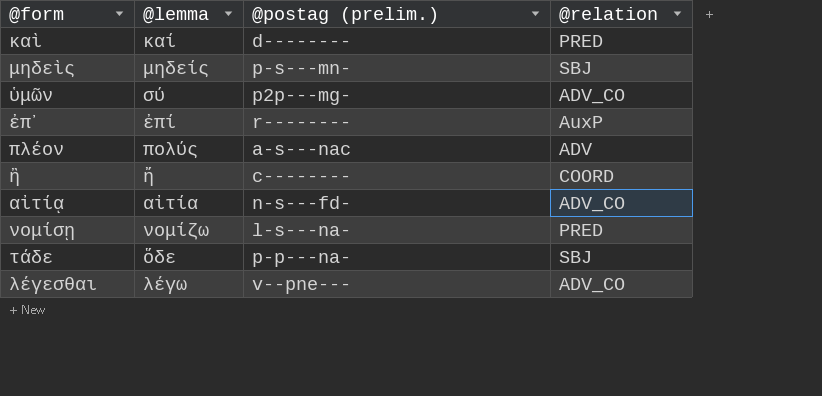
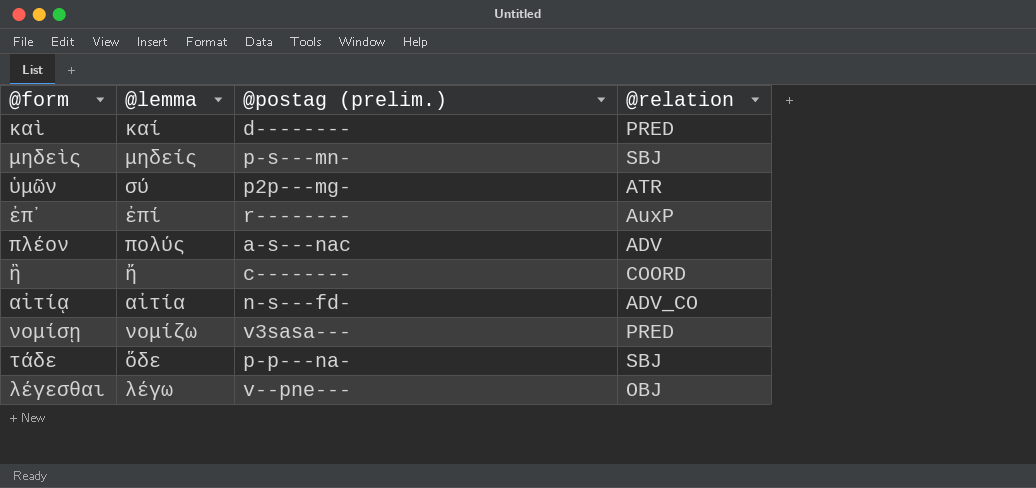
ὑμῶν | @relation: ADV_CO -> ATR
νομίσῃ | @postag (prelim.): l-s---na- -> v3sasa---
λέγεσθαι | @relation: ADV_CO -> OBJ

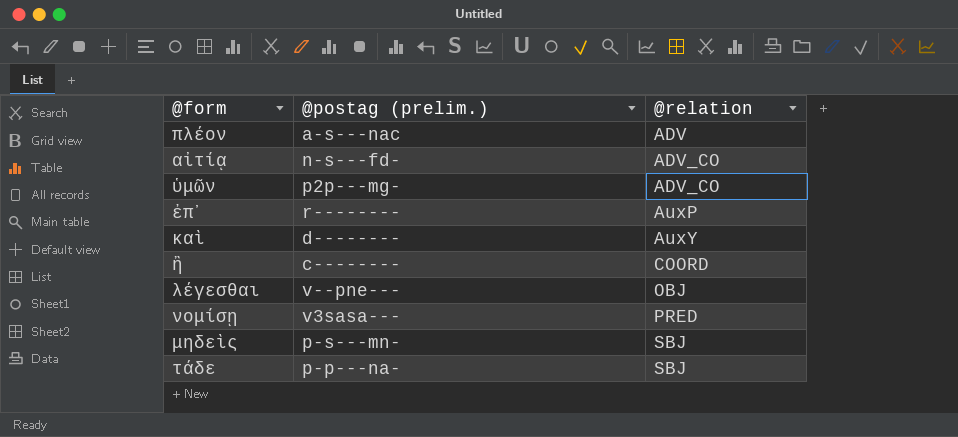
row order: none -> @relation ascending
column @lemma | position: 2 -> none
ὑμῶν | @relation: ATR -> ADV_CO
καὶ | @relation: PRED -> AuxY

